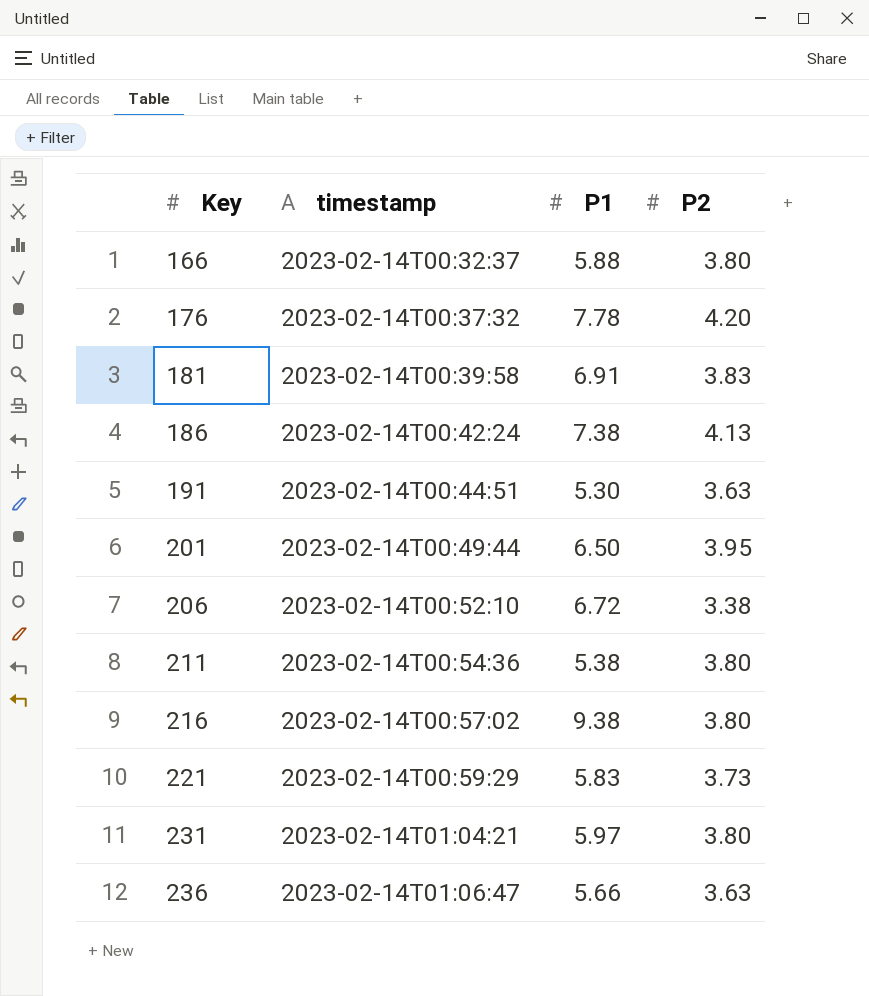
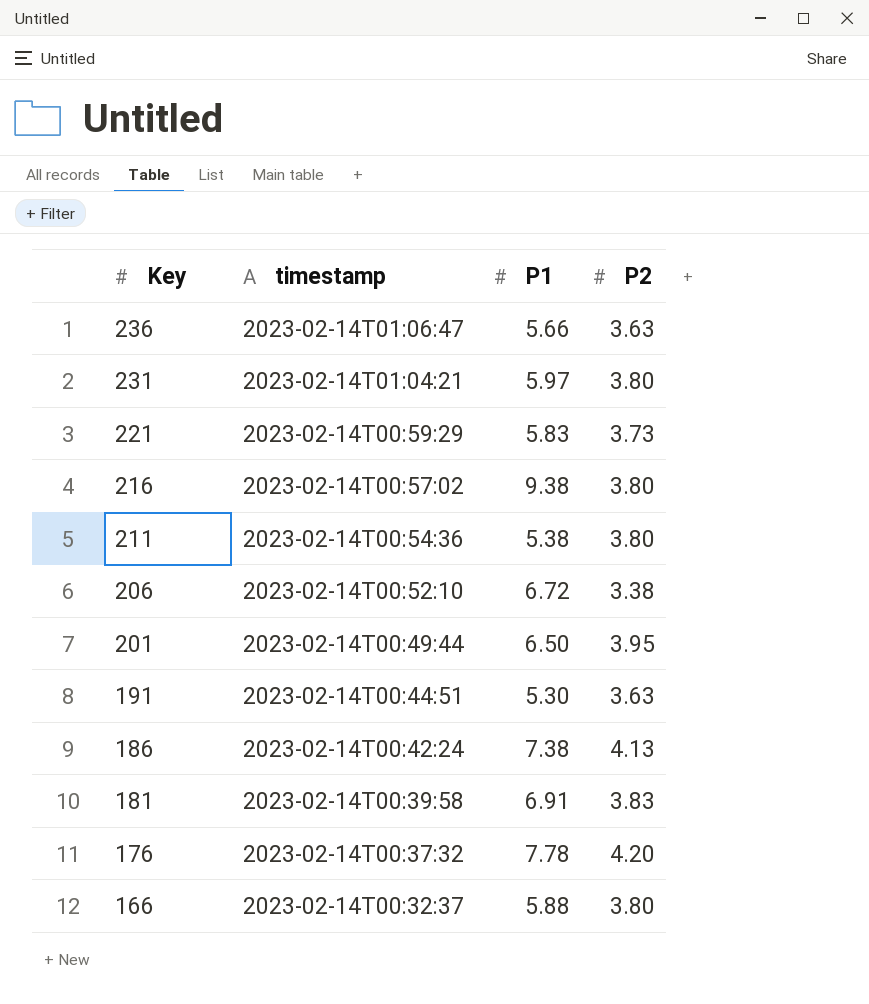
row order: Key ascending -> Key descending

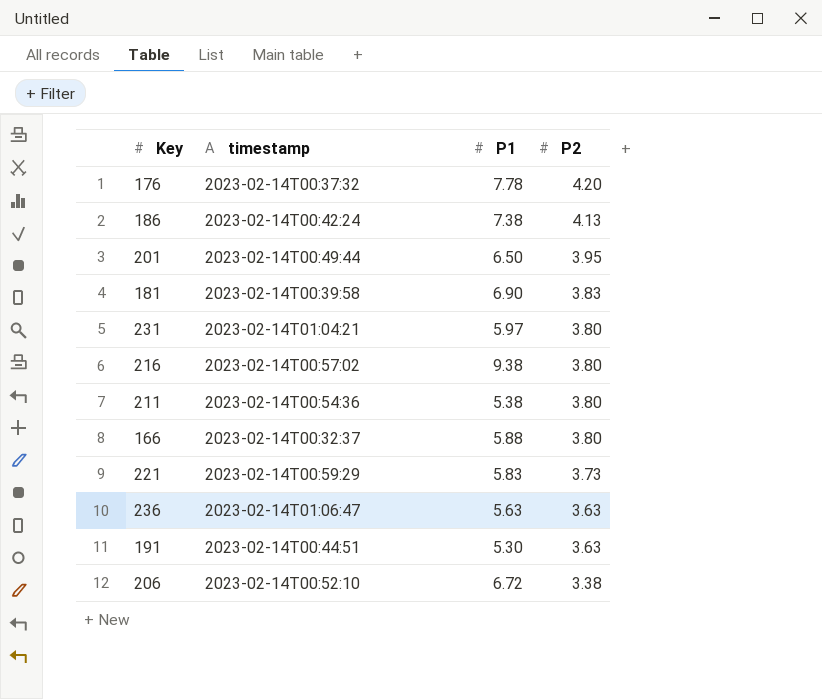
row order: Key descending -> P2 descending
181 | P1: 6.91 -> 6.90
236 | P1: 5.66 -> 5.63

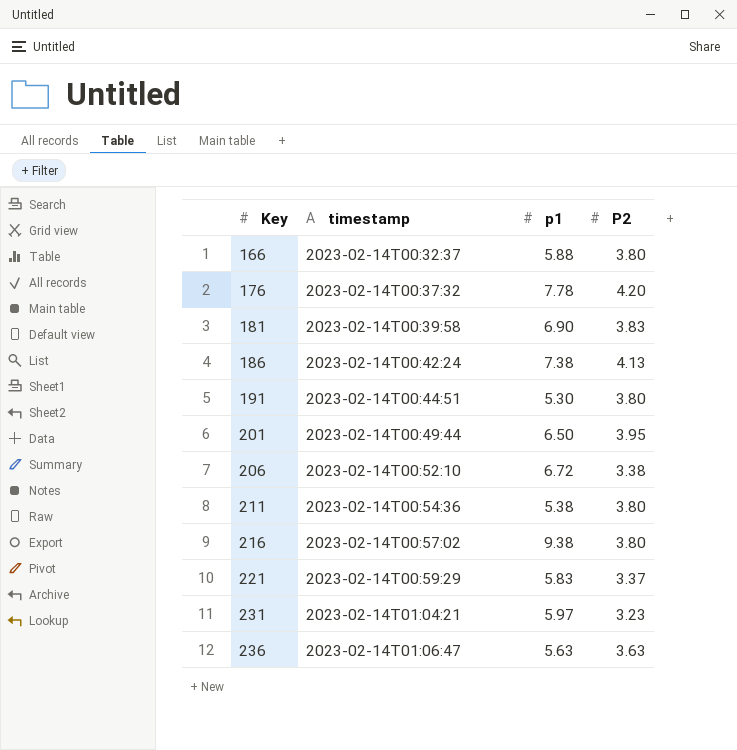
row order: P2 descending -> Key ascending
column name: P1 -> p1
191 | P2: 3.63 -> 3.80
221 | P2: 3.73 -> 3.37
231 | P2: 3.80 -> 3.23

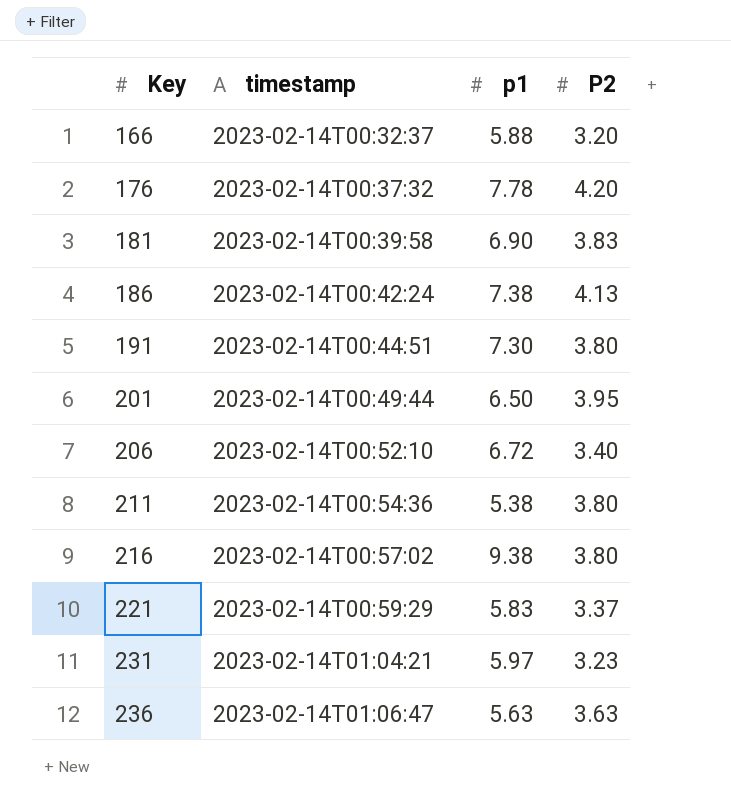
166 | P2: 3.80 -> 3.20
191 | p1: 5.30 -> 7.30
206 | P2: 3.38 -> 3.40

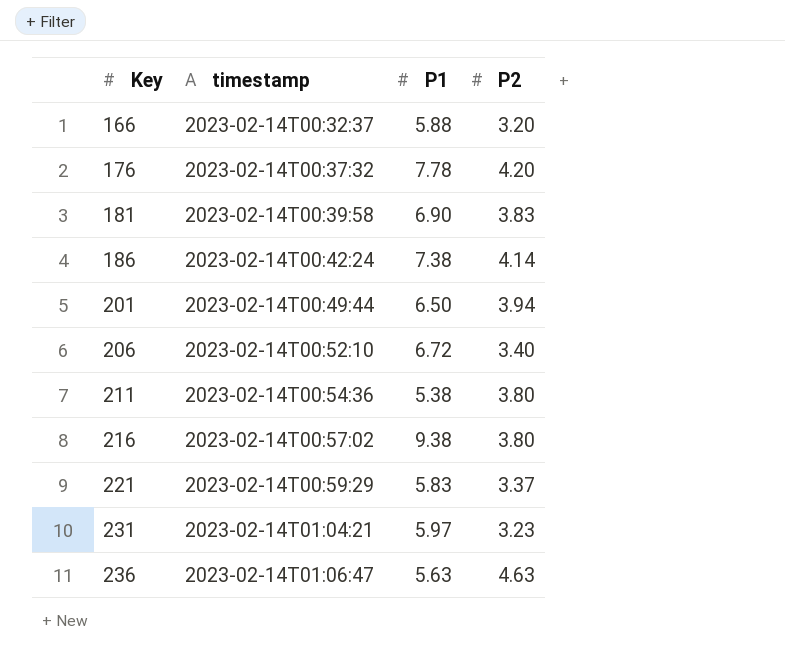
column name: p1 -> P1
row 191: 2023-02-14T00:44:51 | 7.30 | 3.80 -> none
186 | P2: 4.13 -> 4.14
201 | P2: 3.95 -> 3.94
236 | P2: 3.63 -> 4.63

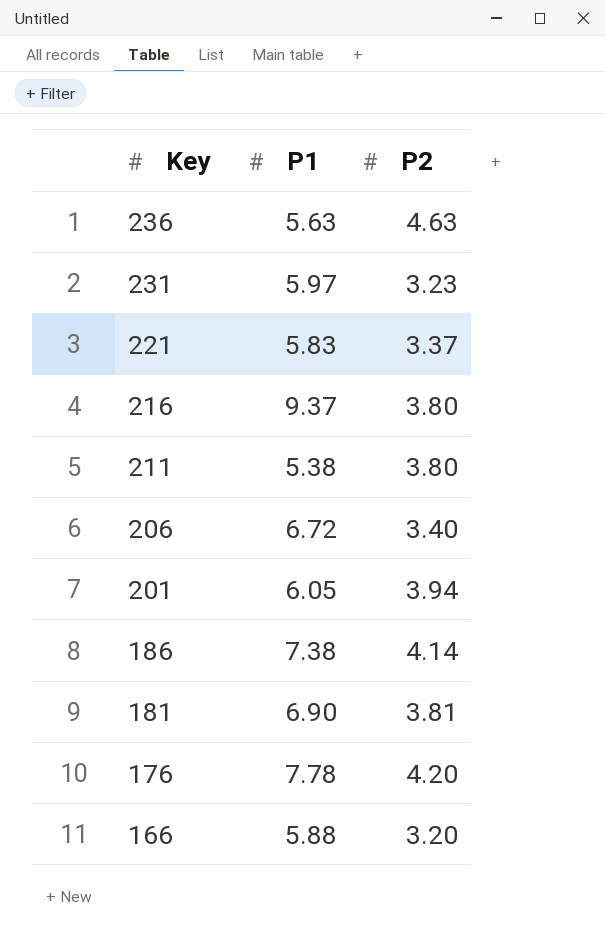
row order: Key ascending -> Key descending
column timestamp | position: 2 -> none
216 | P1: 9.38 -> 9.37
201 | P1: 6.50 -> 6.05
181 | P2: 3.83 -> 3.81

